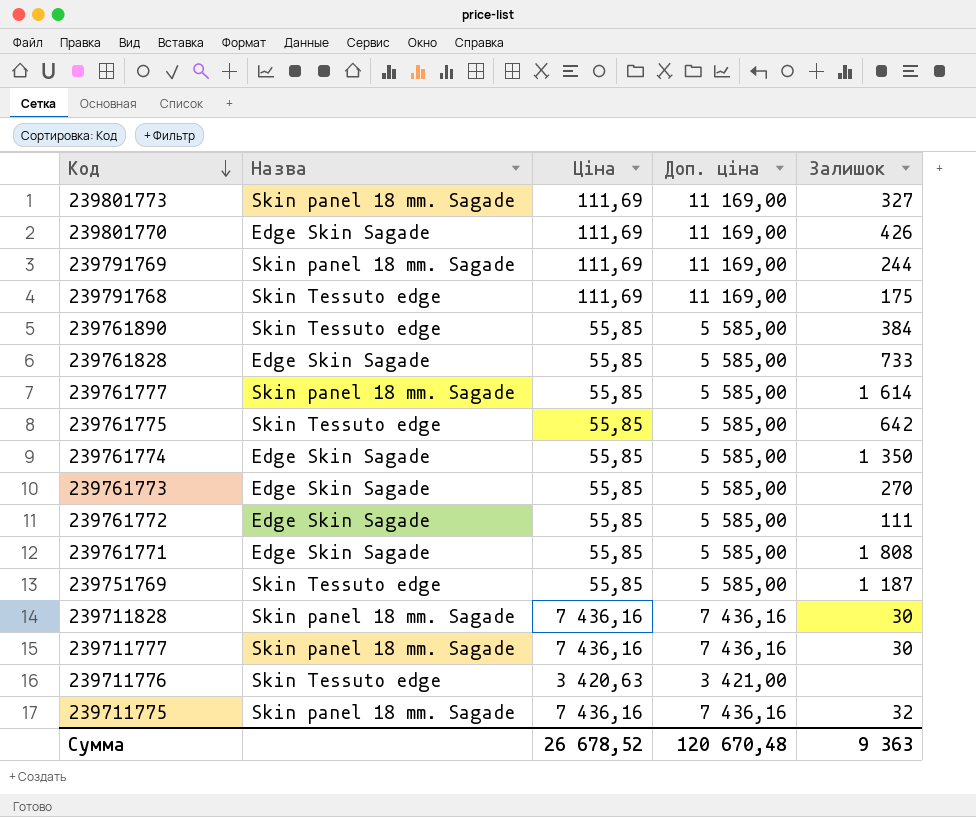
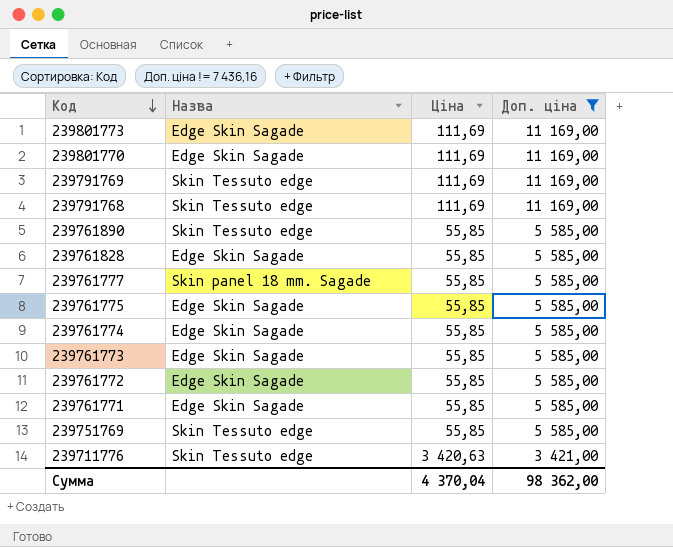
filter: none -> Доп. ціна != 7 436,16
column Залишок | position: 5 -> none
239801773 | Назва: Skin panel 18 mm. Sagade -> Edge Skin Sagade
239791769 | Назва: Skin panel 18 mm. Sagade -> Skin Tessuto edge
239761775 | Назва: Skin Tessuto edge -> Edge Skin Sagade
Сумма | Ціна: 26 678,52 -> 4 370,04
Сумма | Доп. ціна: 120 670,48 -> 98 362,00

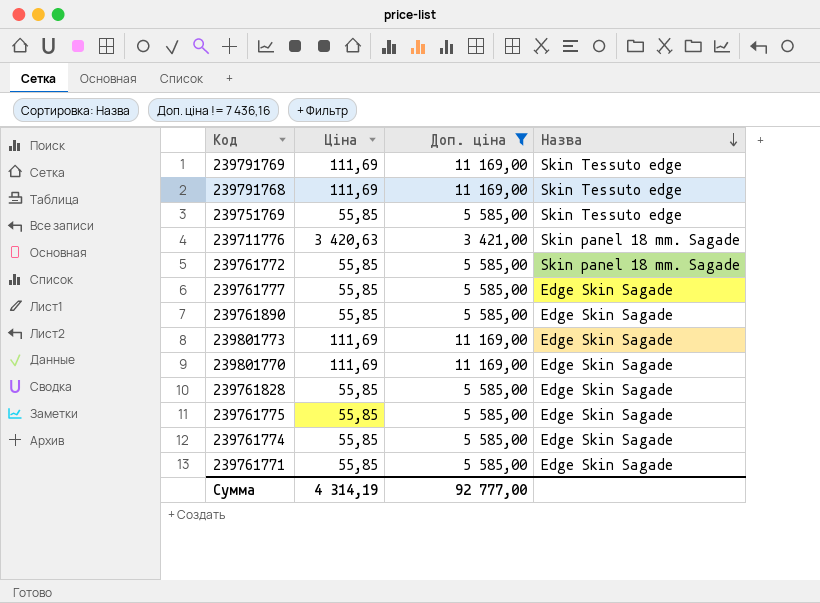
row order: Код descending -> Назва descending
column Назва | position: 2 -> 4
row 239761773: Edge Skin Sagade | 55,85 | 5 585,00 -> none
239711776 | Назва: Skin Tessuto edge -> Skin panel 18 mm. Sagade
239761772 | Назва: Edge Skin Sagade -> Skin panel 18 mm. Sagade
239761777 | Назва: Skin panel 18 mm. Sagade -> Edge Skin Sagade
239761890 | Назва: Skin Tessuto edge -> Edge Skin Sagade
Сумма | Ціна: 4 370,04 -> 4 314,19
Сумма | Доп. ціна: 98 362,00 -> 92 777,00

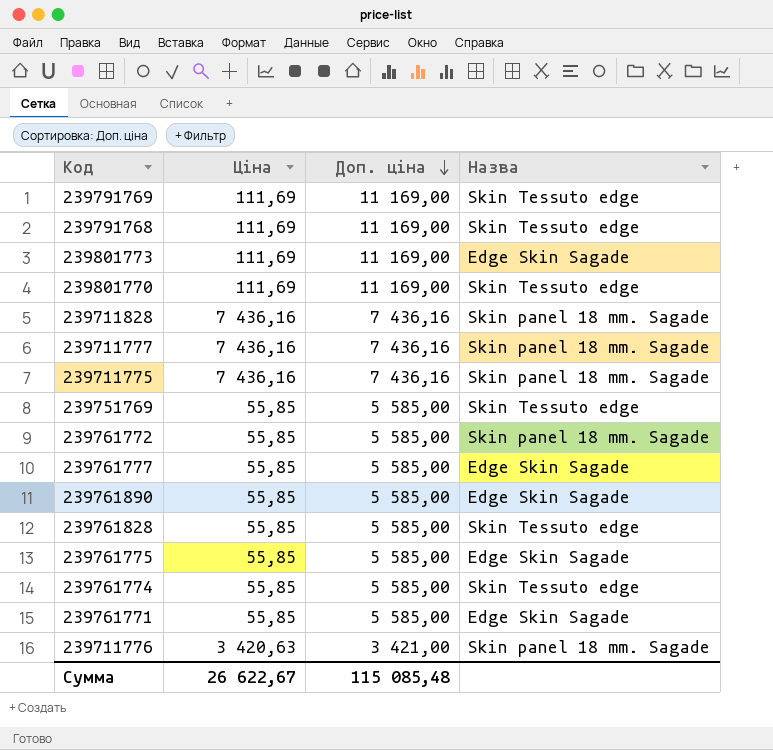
filter: Доп. ціна != 7 436,16 -> none
row order: Назва descending -> Доп. ціна descending
239801770 | Назва: Edge Skin Sagade -> Skin Tessuto edge
239761828 | Назва: Edge Skin Sagade -> Skin Tessuto edge
239761774 | Назва: Edge Skin Sagade -> Skin Tessuto edge
Сумма | Ціна: 4 314,19 -> 26 622,67
Сумма | Доп. ціна: 92 777,00 -> 115 085,48

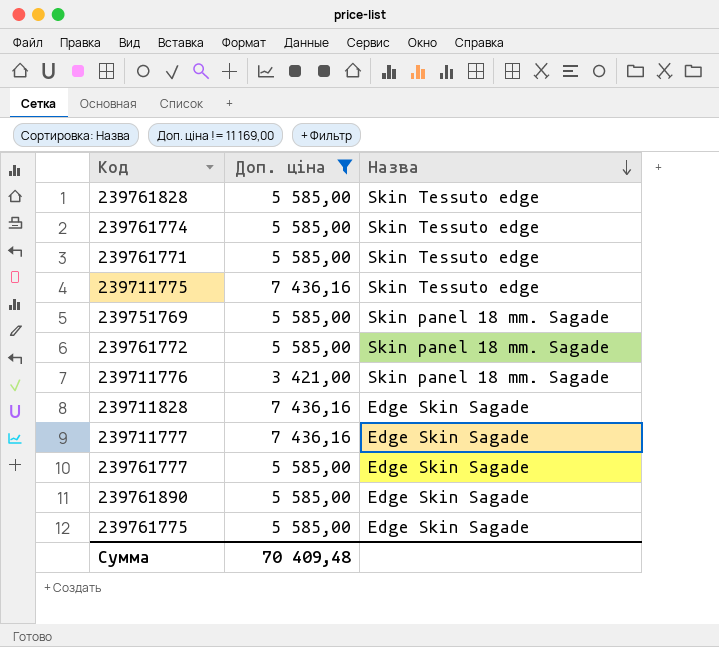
filter: none -> Доп. ціна != 11 169,00
row order: Доп. ціна descending -> Назва descending
column Ціна | position: 2 -> none
239761771 | Назва: Edge Skin Sagade -> Skin Tessuto edge
239711775 | Назва: Skin panel 18 mm. Sagade -> Skin Tessuto edge
239751769 | Назва: Skin Tessuto edge -> Skin panel 18 mm. Sagade
239711828 | Назва: Skin panel 18 mm. Sagade -> Edge Skin Sagade
239711777 | Назва: Skin panel 18 mm. Sagade -> Edge Skin Sagade
Сумма | Доп. ціна: 115 085,48 -> 70 409,48

